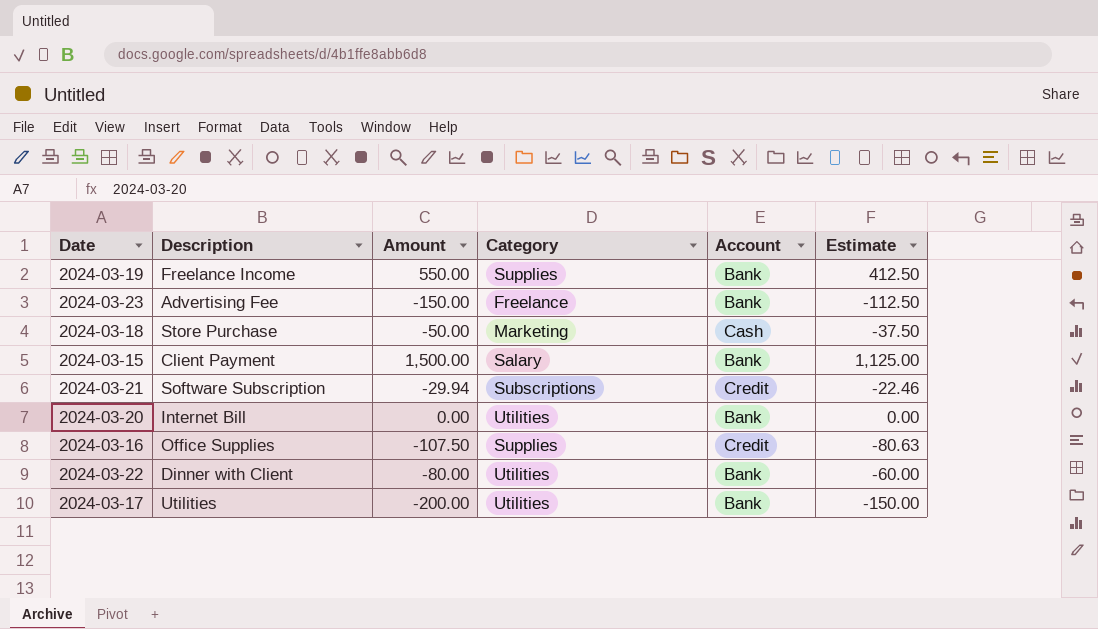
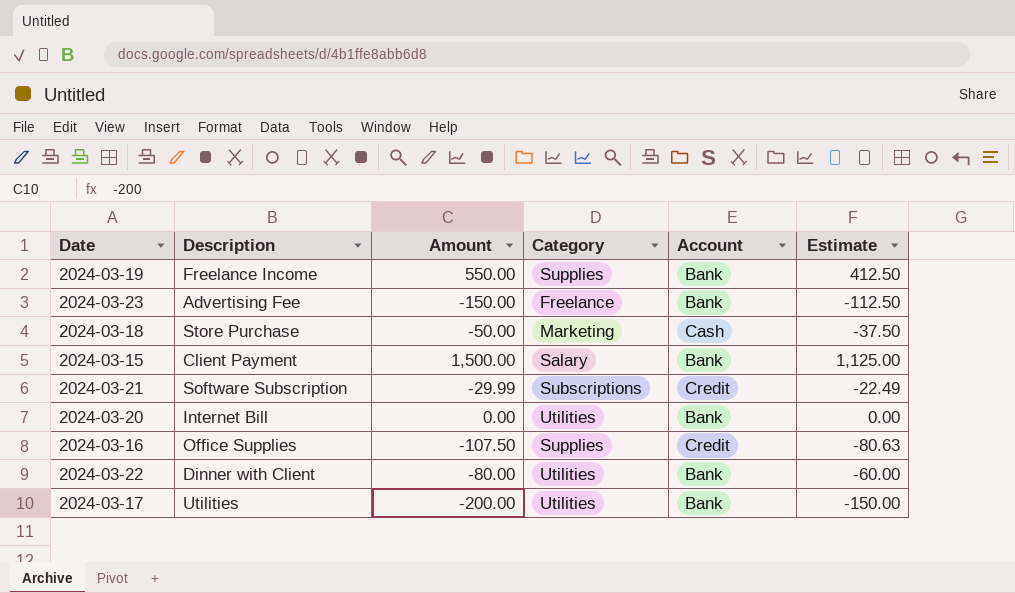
2024-03-21 | Amount: -29.94 -> -29.99
2024-03-21 | Estimate: -22.46 -> -22.49

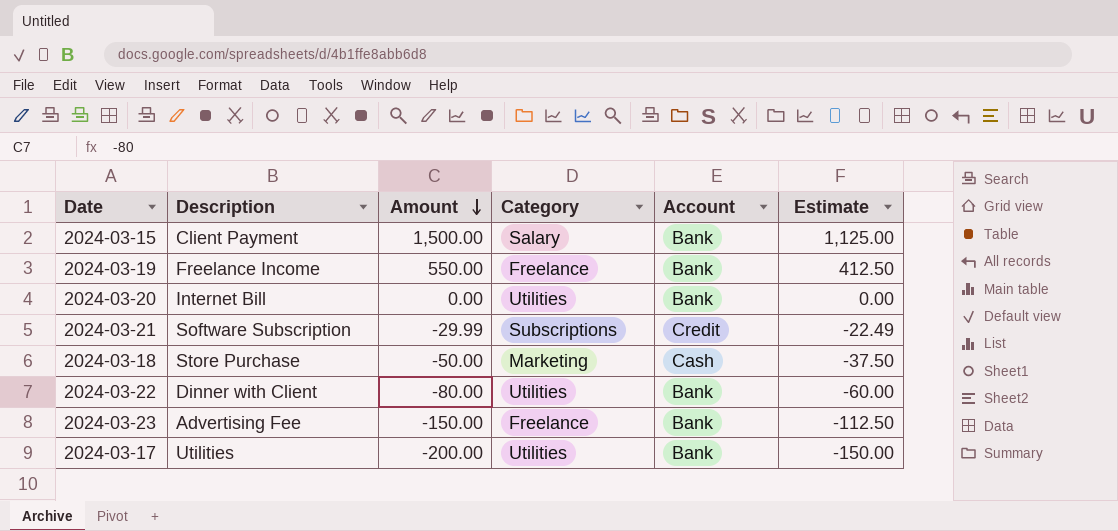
row order: none -> Amount descending
row 2024-03-16: Office Supplies | -107.50 | Supplies | Credit | -80.63 -> none
2024-03-19 | Category: Supplies -> Freelance

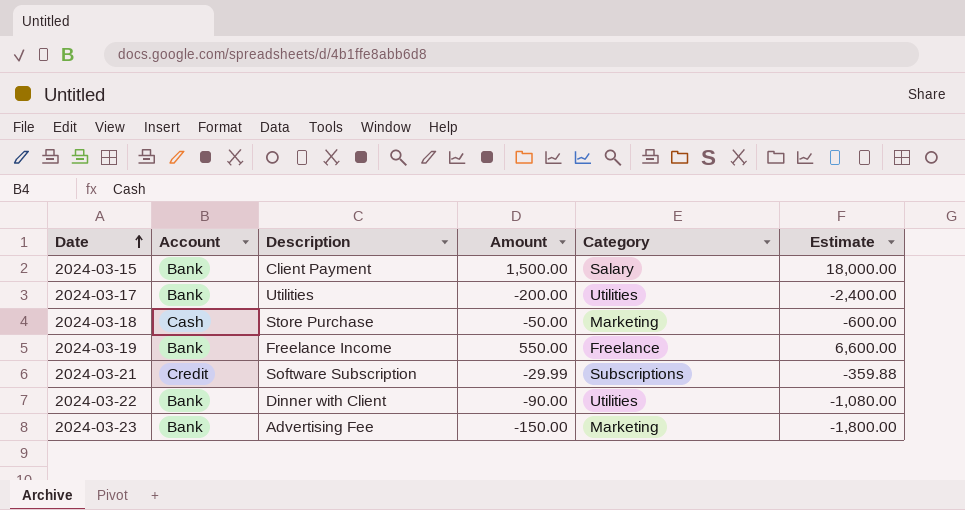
row order: Amount descending -> Date ascending
column Account | position: 5 -> 2
column Estimate | formula: [Amount] * 0.75 -> [Amount] * 12
row 2024-03-20: Internet Bill | 0.00 | Utilities | Bank | 0.00 -> none
2024-03-22 | Amount: -80.00 -> -90.00
2024-03-23 | Category: Freelance -> Marketing

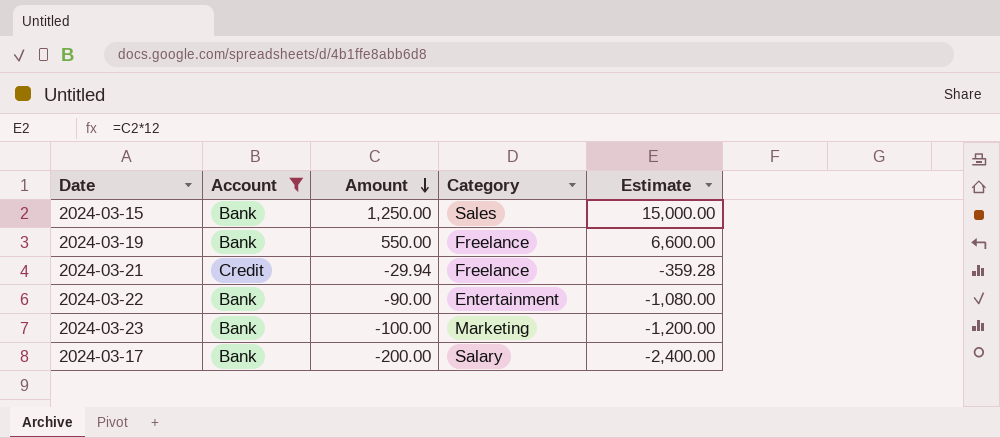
filter: none -> Account != Cash
row order: Date ascending -> Amount descending
column Description | position: 3 -> none
2024-03-15 | Amount: 1,500.00 -> 1,250.00
2024-03-15 | Category: Salary -> Sales
2024-03-15 | Estimate: 18,000.00 -> 15,000.00
2024-03-21 | Amount: -29.99 -> -29.94
2024-03-21 | Category: Subscriptions -> Freelance
2024-03-21 | Estimate: -359.88 -> -359.28
2024-03-22 | Category: Utilities -> Entertainment
2024-03-23 | Amount: -150.00 -> -100.00
2024-03-23 | Estimate: -1,800.00 -> -1,200.00
2024-03-17 | Category: Utilities -> Salary

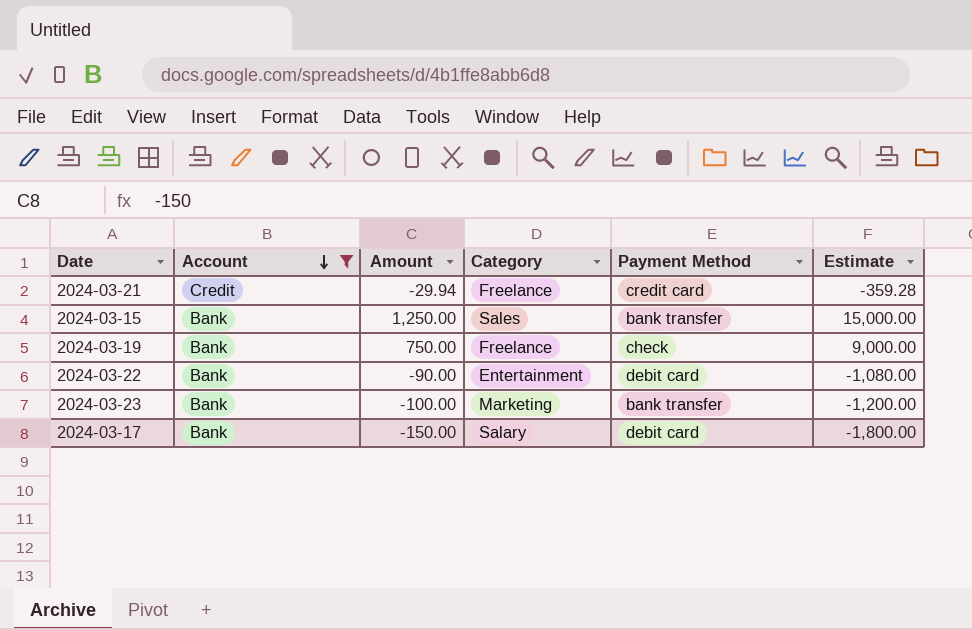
row order: Amount descending -> Account descending
column Payment Method | position: none -> 5
2024-03-19 | Amount: 550.00 -> 750.00
2024-03-19 | Estimate: 6,600.00 -> 9,000.00
2024-03-17 | Amount: -200.00 -> -150.00
2024-03-17 | Estimate: -2,400.00 -> -1,800.00

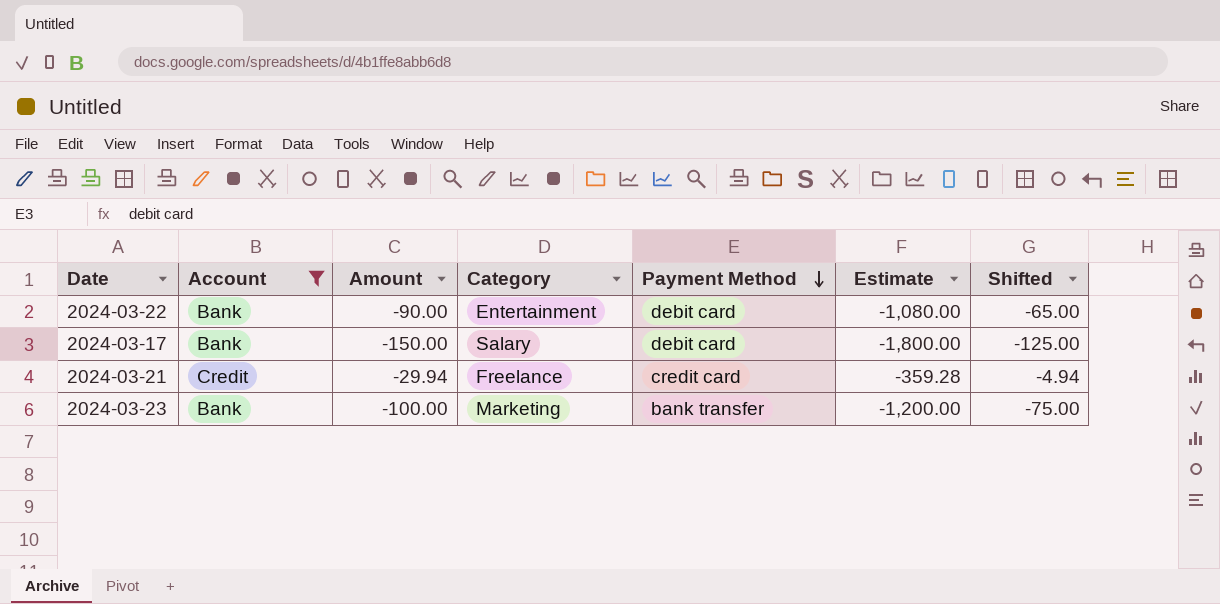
row order: Account descending -> Payment Method descending
column Shifted | formula: none -> [Amount] + 25
row 2024-03-15: Bank | 1,250.00 | Sales | bank transfer | 15,000.00 -> none
row 2024-03-19: Bank | 750.00 | Freelance | check | 9,000.00 -> none

